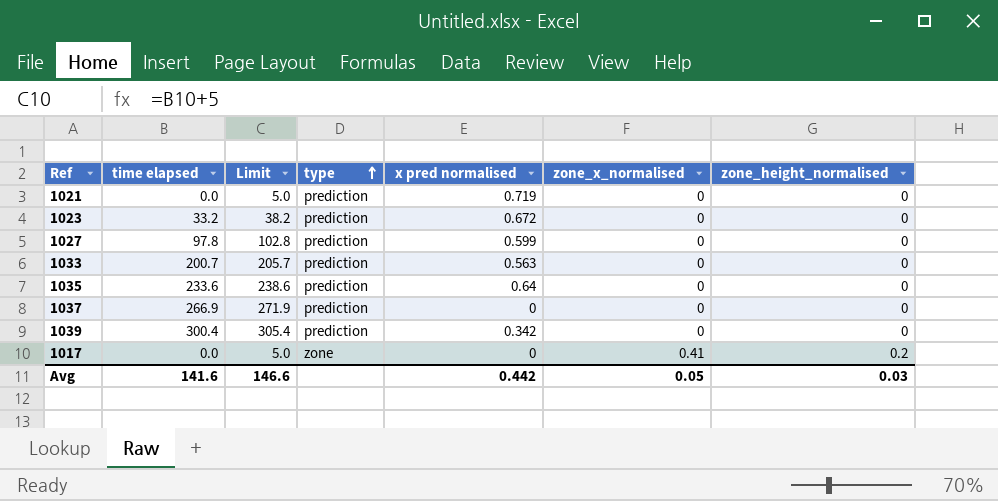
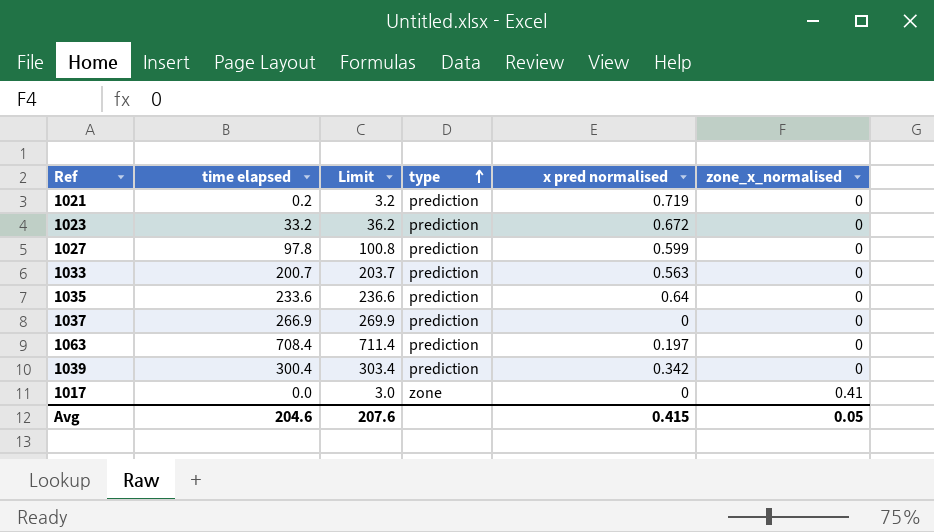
column zone_height_normalised | position: 7 -> none
column Limit | formula: [time elapsed] + 5 -> [time elapsed] + 3
1021 | time elapsed: 0.0 -> 0.2
row 1063: none -> 708.4 | 711.4 | prediction | 0.197 | 0
Avg | time elapsed: 141.6 -> 204.6
Avg | Limit: 146.6 -> 207.6
Avg | x pred normalised: 0.442 -> 0.415

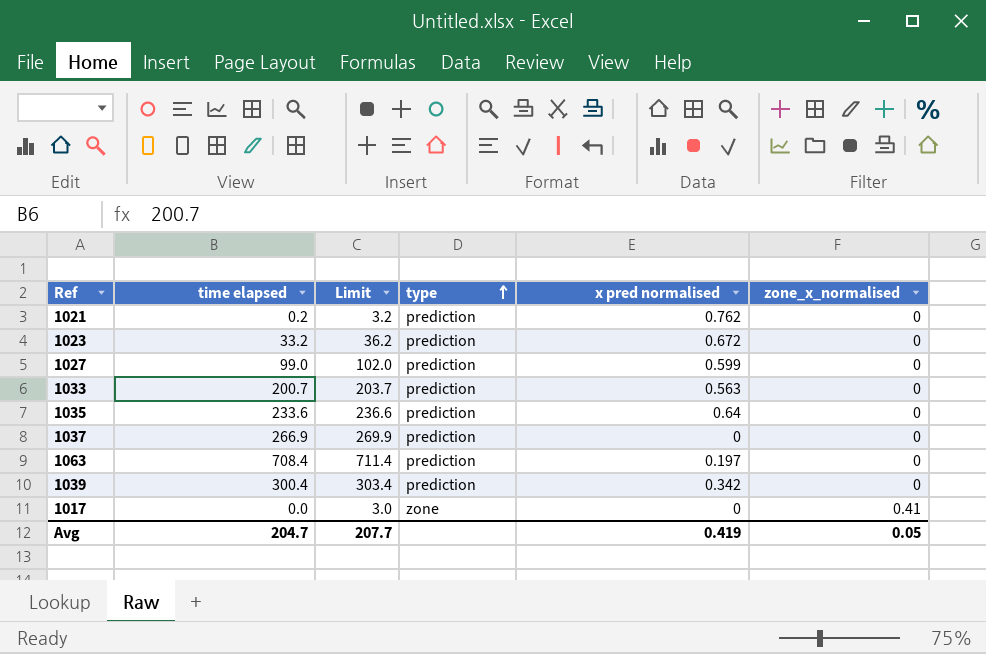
1021 | x pred normalised: 0.719 -> 0.762
1027 | time elapsed: 97.8 -> 99.0
1027 | Limit: 100.8 -> 102.0
Avg | time elapsed: 204.6 -> 204.7
Avg | Limit: 207.6 -> 207.7
Avg | x pred normalised: 0.415 -> 0.419

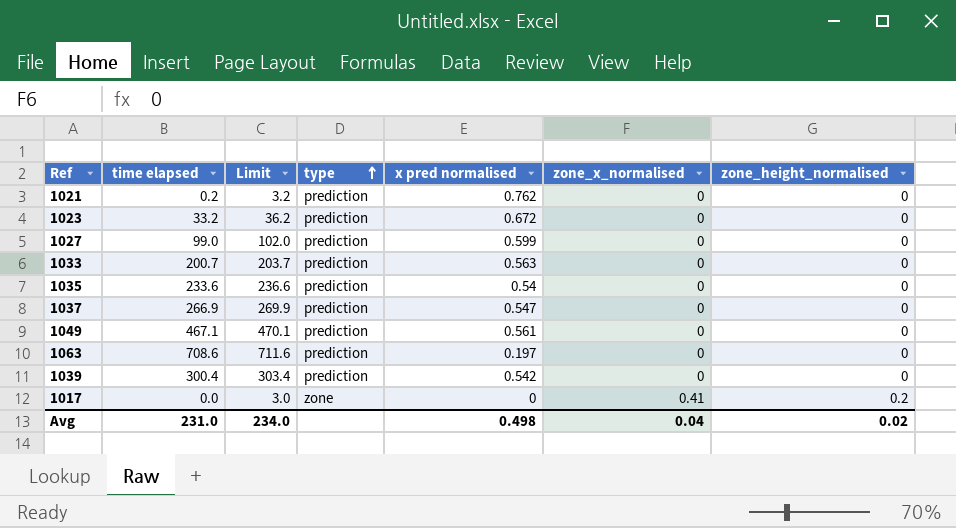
column zone_height_normalised | position: none -> 7
1035 | x pred normalised: 0.64 -> 0.54
1037 | x pred normalised: 0 -> 0.547
row 1049: none -> 467.1 | 470.1 | prediction | 0.561 | 0 | 0
1063 | time elapsed: 708.4 -> 708.6
1063 | Limit: 711.4 -> 711.6
1039 | x pred normalised: 0.342 -> 0.542
Avg | time elapsed: 204.7 -> 231.0
Avg | Limit: 207.7 -> 234.0
Avg | x pred normalised: 0.419 -> 0.498
Avg | zone_x_normalised: 0.05 -> 0.04

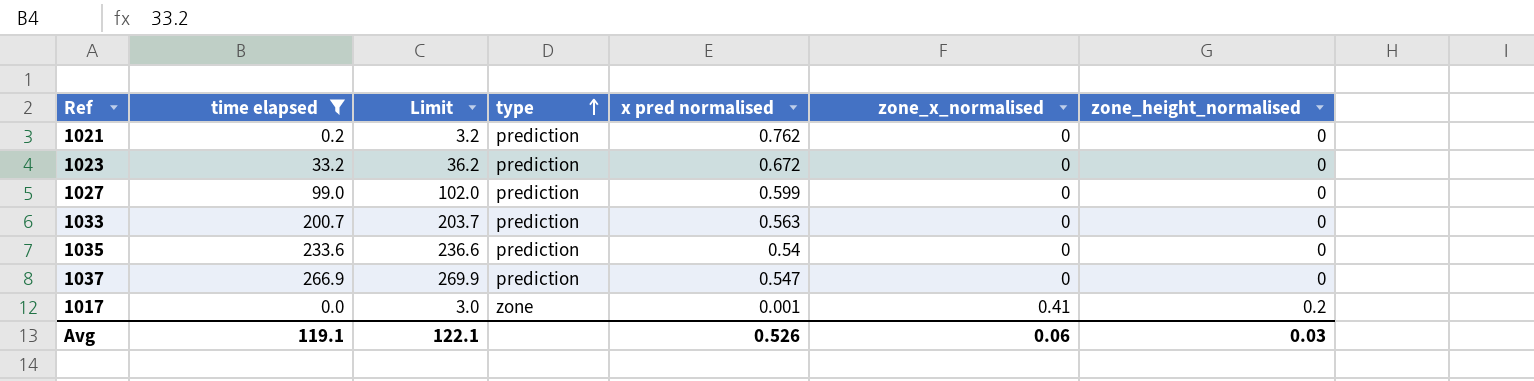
filter: none -> time elapsed <= 266.9
1017 | x pred normalised: 0 -> 0.001
Avg | time elapsed: 231.0 -> 119.1
Avg | Limit: 234.0 -> 122.1
Avg | x pred normalised: 0.498 -> 0.526
Avg | zone_x_normalised: 0.04 -> 0.06
Avg | zone_height_normalised: 0.02 -> 0.03

